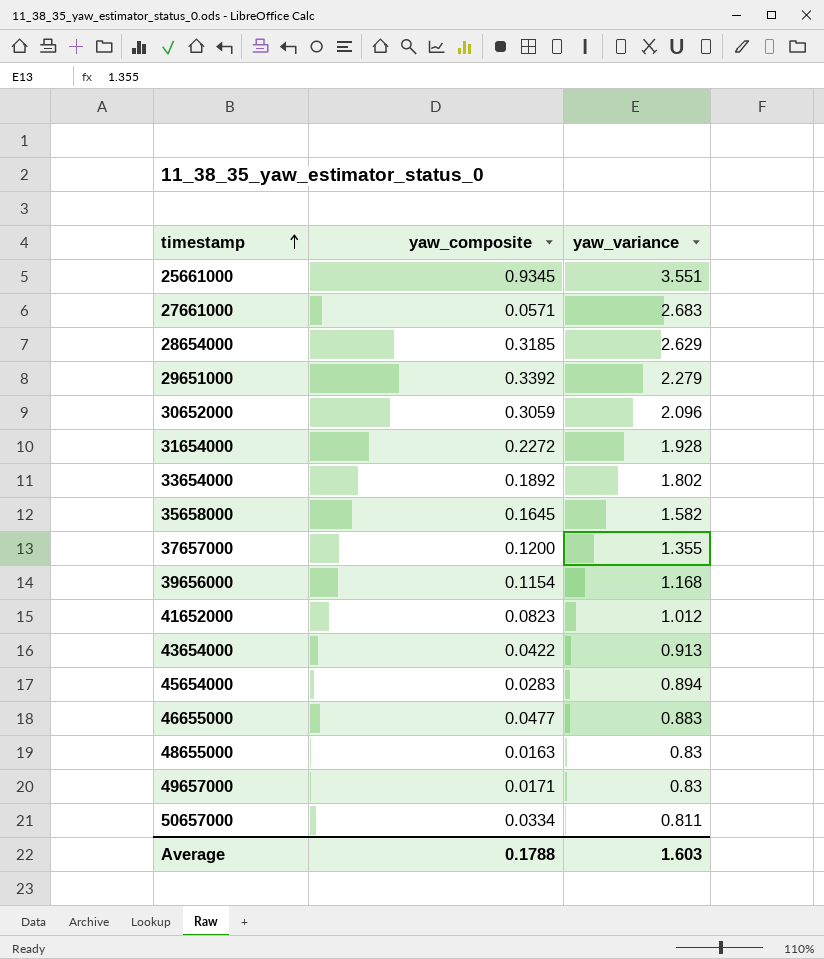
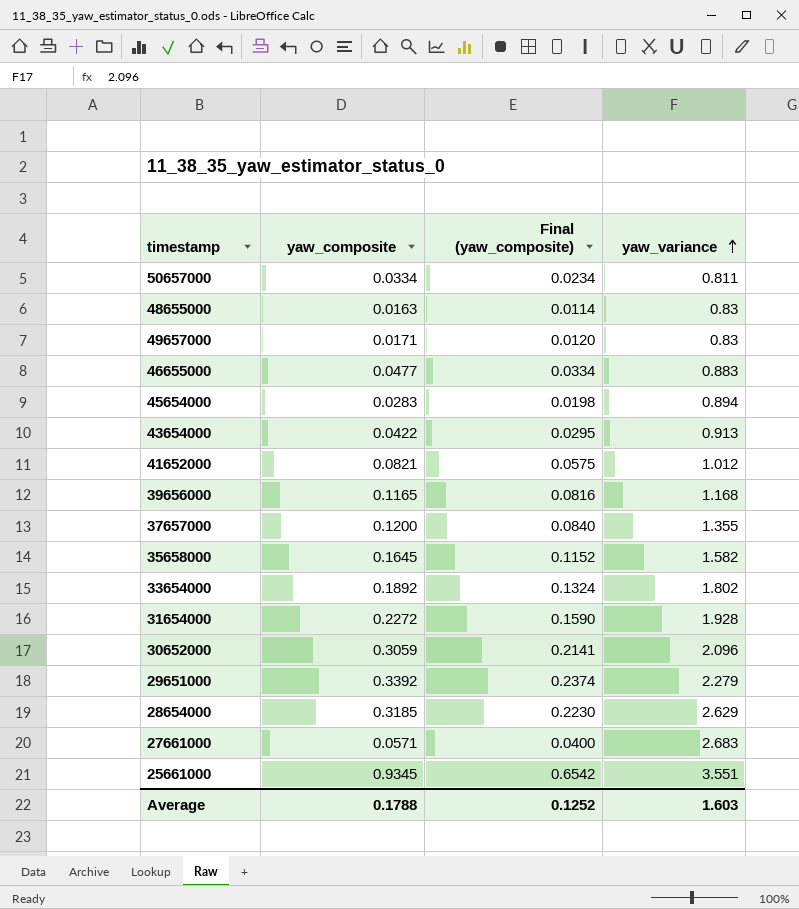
row order: timestamp ascending -> yaw_variance ascending
column Final (yaw_composite) | formula: none -> [yaw_composite] * 0.7
41652000 | yaw_composite: 0.0823 -> 0.0821
39656000 | yaw_composite: 0.1154 -> 0.1165

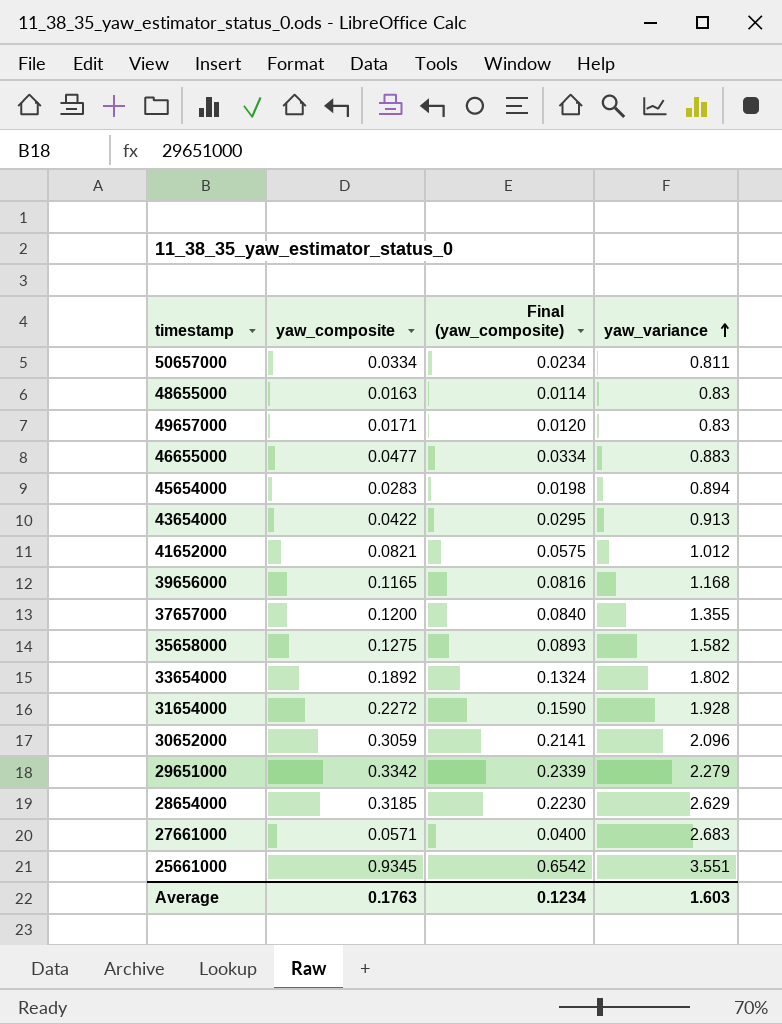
35658000 | yaw_composite: 0.1645 -> 0.1275
35658000 | Final (yaw_composite): 0.1152 -> 0.0893
29651000 | yaw_composite: 0.3392 -> 0.3342
29651000 | Final (yaw_composite): 0.2374 -> 0.2339
Average | yaw_composite: 0.1788 -> 0.1763
Average | Final (yaw_composite): 0.1252 -> 0.1234

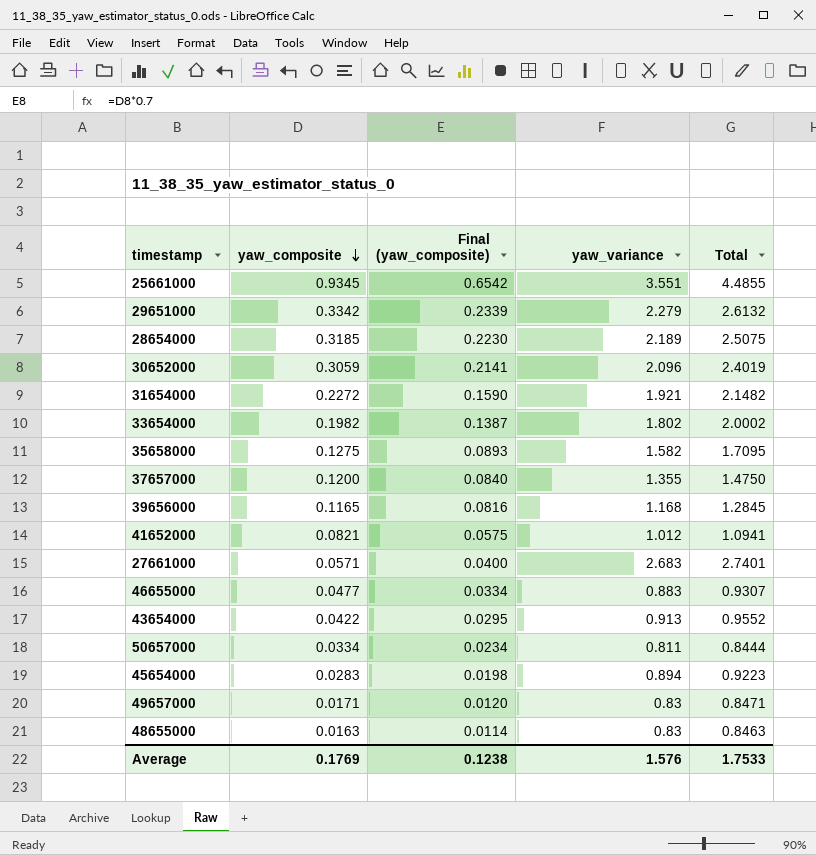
row order: yaw_variance ascending -> yaw_composite descending
column Total | formula: none -> [yaw_composite] + [yaw_variance]
28654000 | yaw_variance: 2.629 -> 2.189
31654000 | yaw_variance: 1.928 -> 1.921
33654000 | yaw_composite: 0.1892 -> 0.1982
33654000 | Final (yaw_composite): 0.1324 -> 0.1387
Average | yaw_composite: 0.1763 -> 0.1769
Average | Final (yaw_composite): 0.1234 -> 0.1238
Average | yaw_variance: 1.603 -> 1.576

